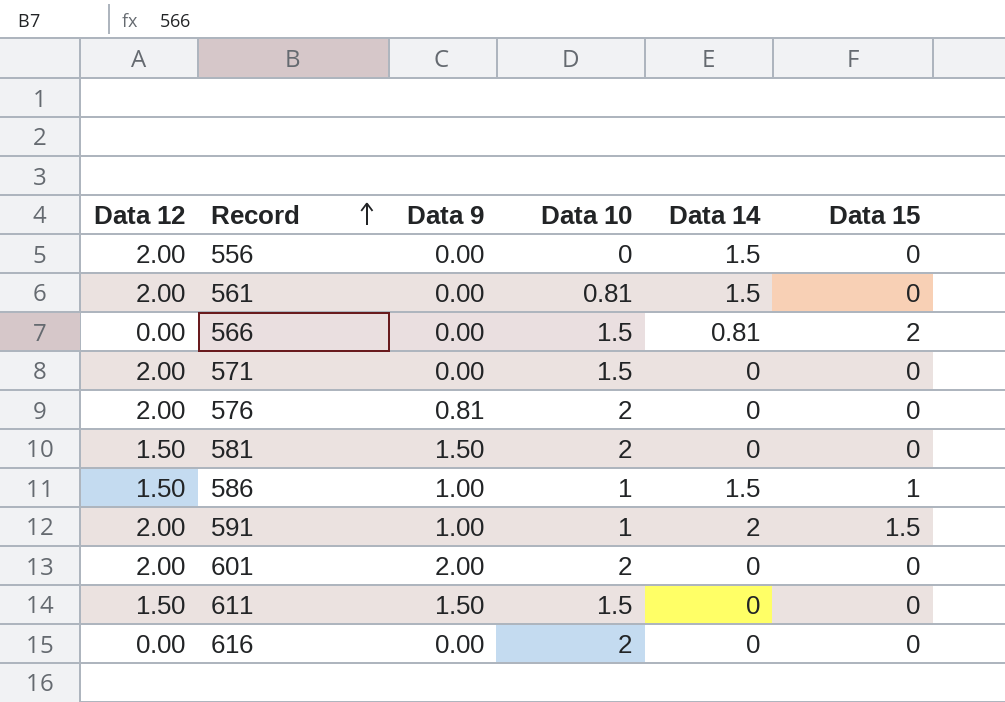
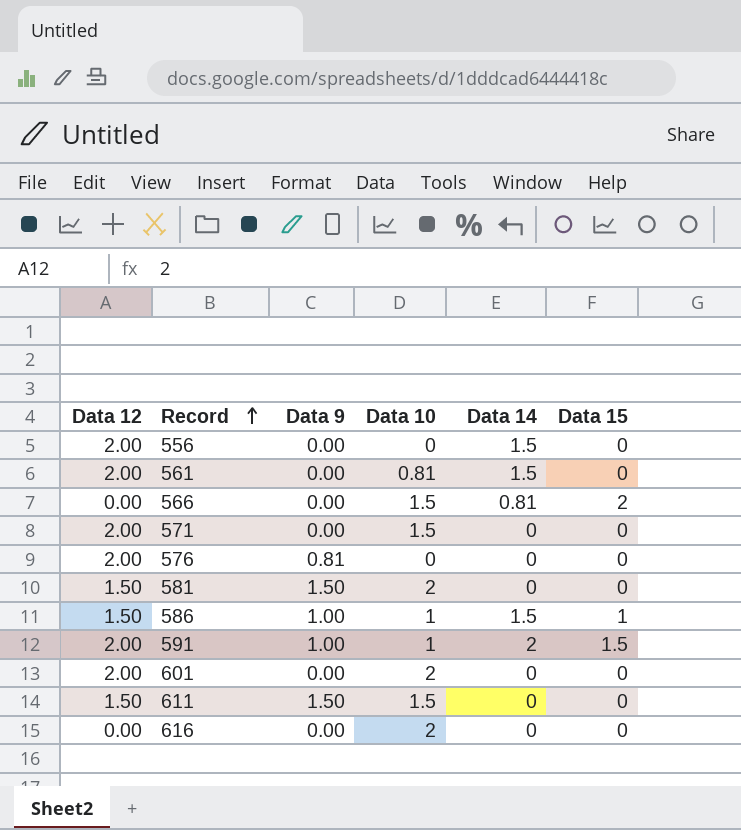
576 | Data 10: 2 -> 0
601 | Data 9: 2.00 -> 0.00

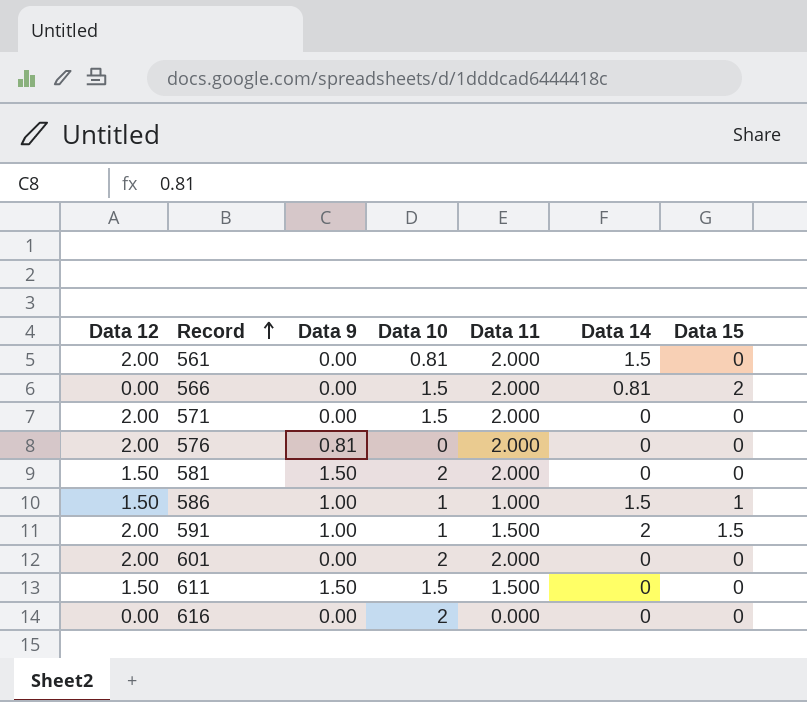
column Data 11 | position: none -> 5
row 556: 2.00 | 0.00 | 0 | 1.5 | 0 -> none

